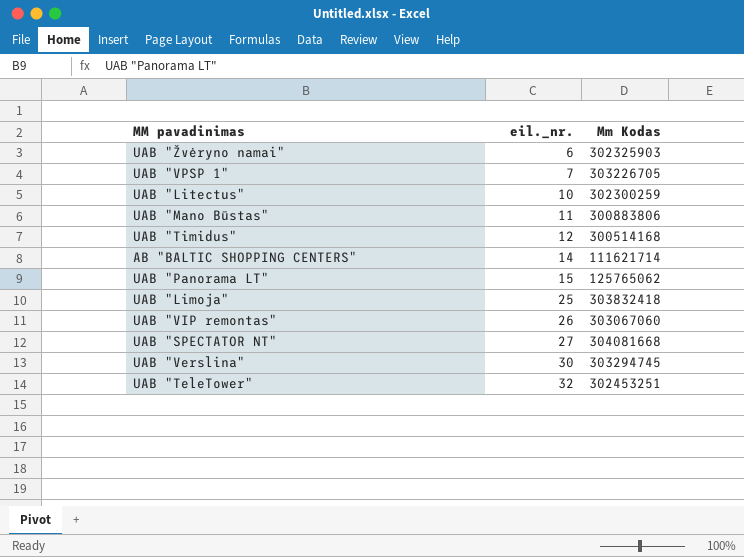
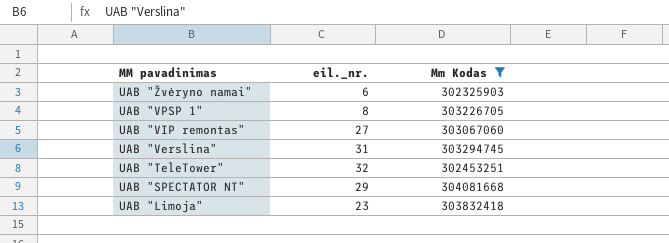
filter: none -> Mm Kodas >= 302325903
row order: eil._nr. ascending -> MM pavadinimas descending
UAB "VPSP 1" | eil._nr.: 7 -> 8
UAB "VIP remontas" | eil._nr.: 26 -> 27
UAB "Verslina" | eil._nr.: 30 -> 31
UAB "SPECTATOR NT" | eil._nr.: 27 -> 29
UAB "Limoja" | eil._nr.: 25 -> 23

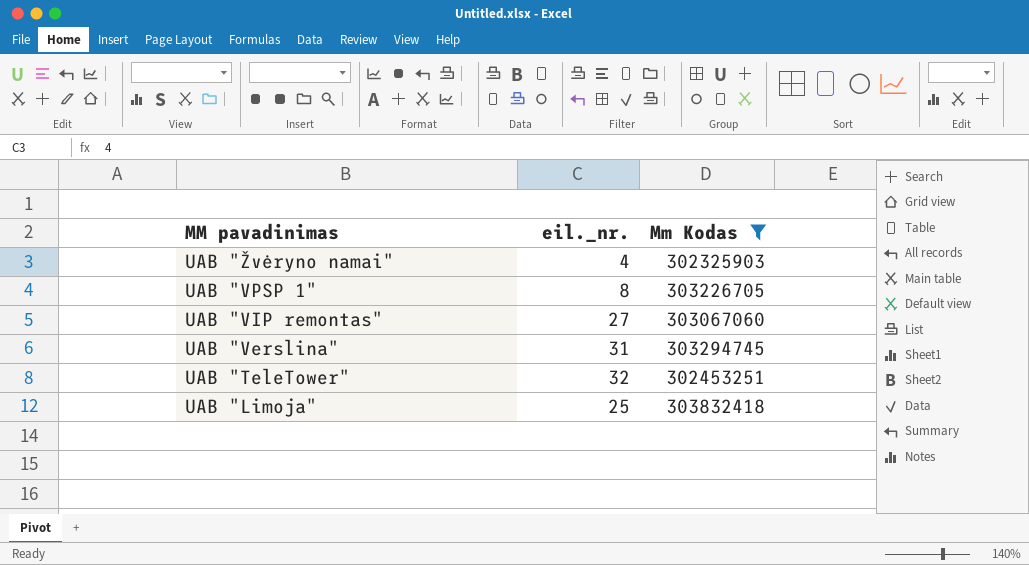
row UAB "SPECTATOR NT": 29 | 304081668 -> none
UAB "Žvėryno namai" | eil._nr.: 6 -> 4
UAB "Limoja" | eil._nr.: 23 -> 25

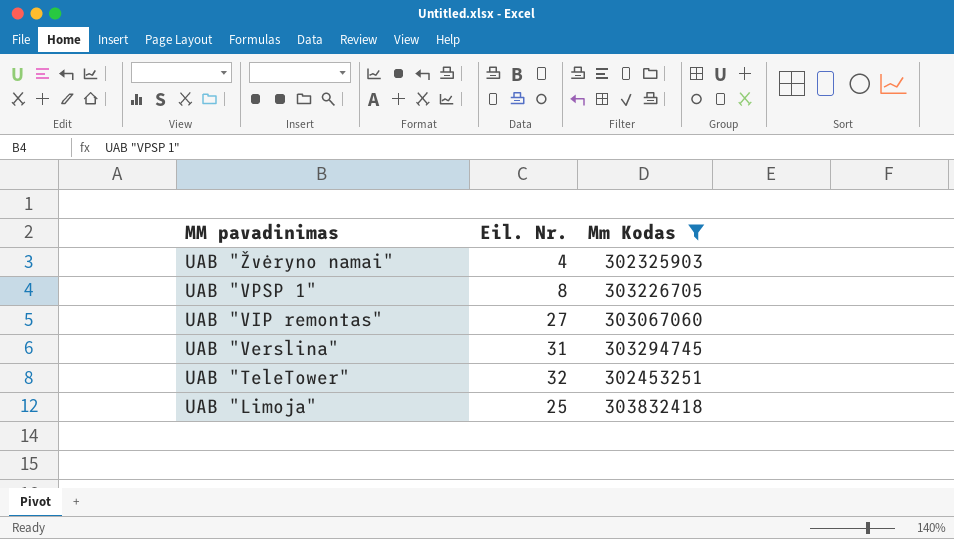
column name: eil._nr. -> Eil. Nr.

